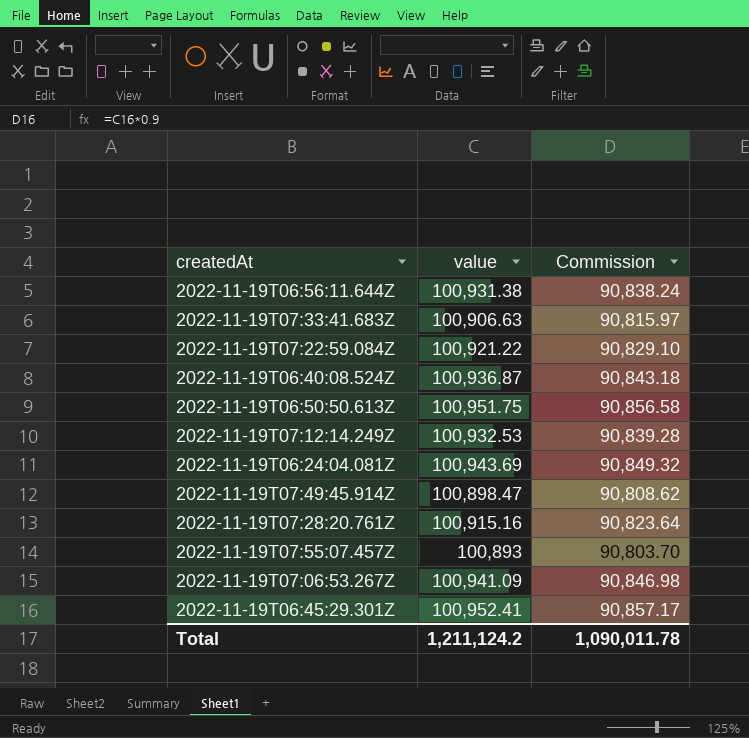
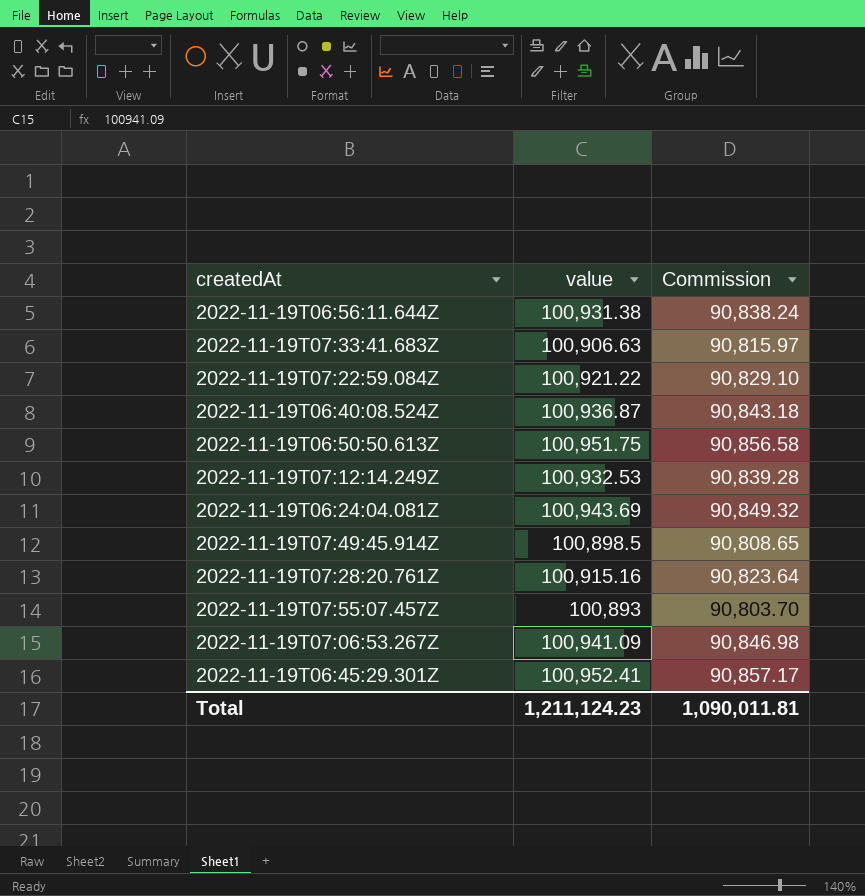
2022-11-19T07:49:45.914Z | value: 100,898.47 -> 100,898.5
2022-11-19T07:49:45.914Z | Commission: 90,808.62 -> 90,808.65
Total | value: 1,211,124.2 -> 1,211,124.23
Total | Commission: 1,090,011.78 -> 1,090,011.81

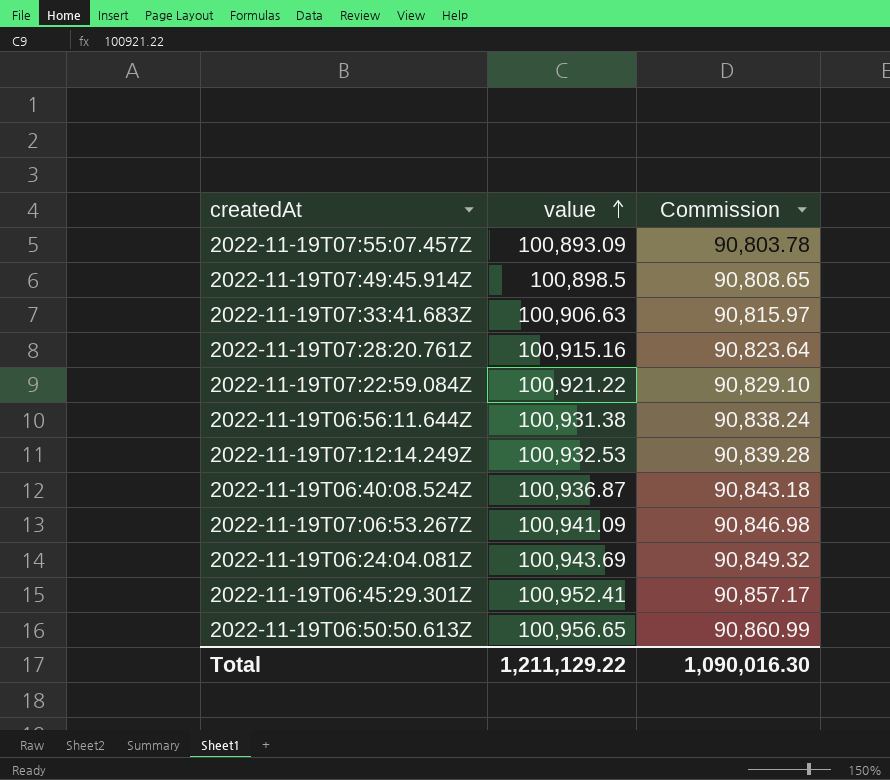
row order: none -> value ascending
2022-11-19T07:55:07.457Z | value: 100,893 -> 100,893.09
2022-11-19T07:55:07.457Z | Commission: 90,803.70 -> 90,803.78
2022-11-19T06:50:50.613Z | value: 100,951.75 -> 100,956.65
2022-11-19T06:50:50.613Z | Commission: 90,856.58 -> 90,860.99
Total | value: 1,211,124.23 -> 1,211,129.22
Total | Commission: 1,090,011.81 -> 1,090,016.30

